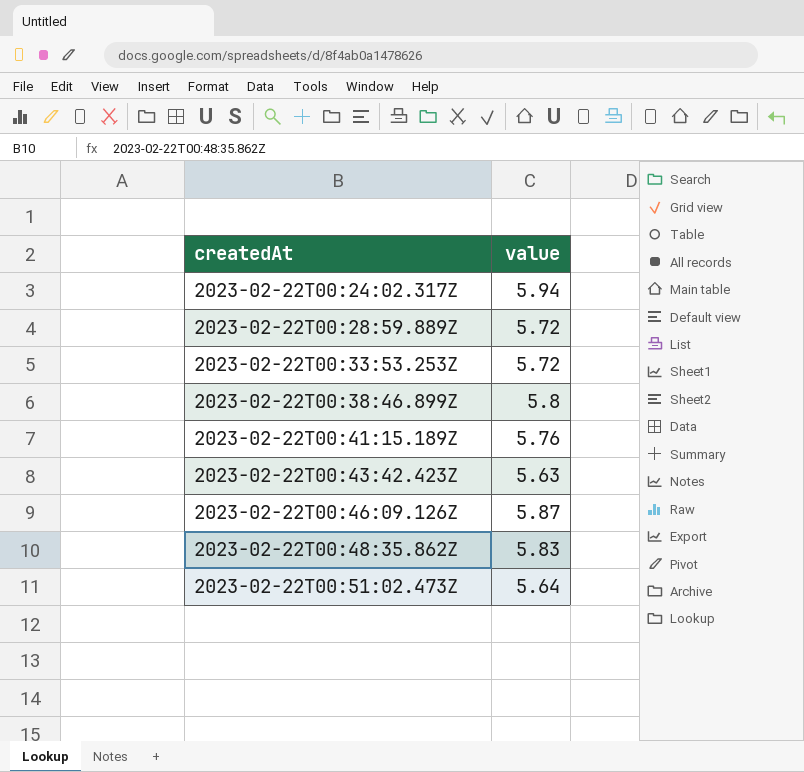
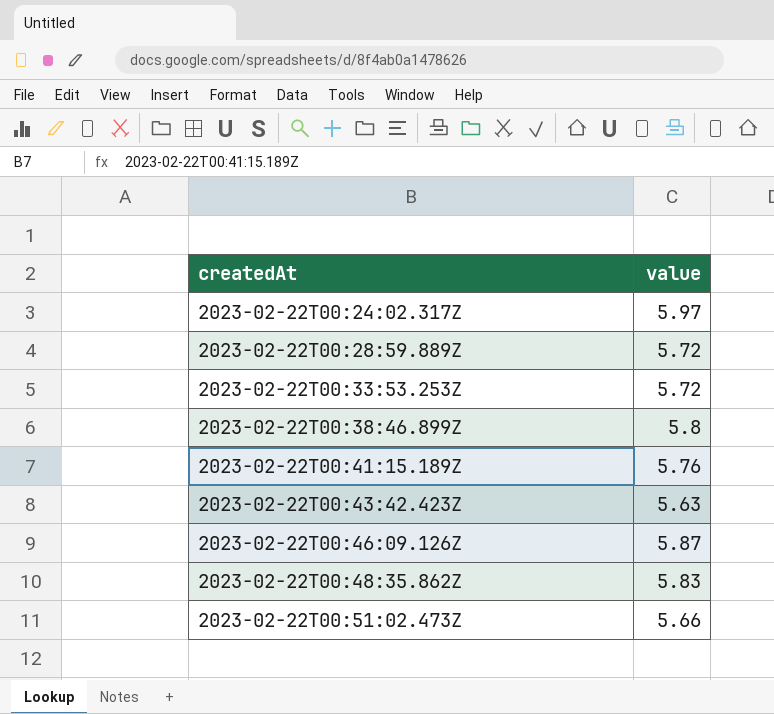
2023-02-22T00:24:02.317Z | value: 5.94 -> 5.97
2023-02-22T00:51:02.473Z | value: 5.64 -> 5.66

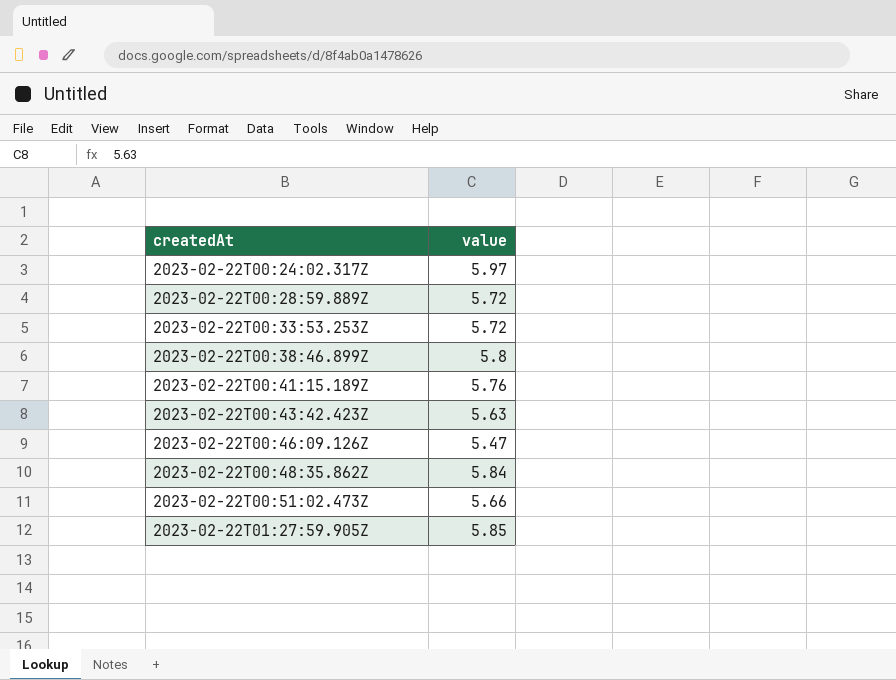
2023-02-22T00:46:09.126Z | value: 5.87 -> 5.47
2023-02-22T00:48:35.862Z | value: 5.83 -> 5.84
row 2023-02-22T01:27:59.905Z: none -> 5.85

